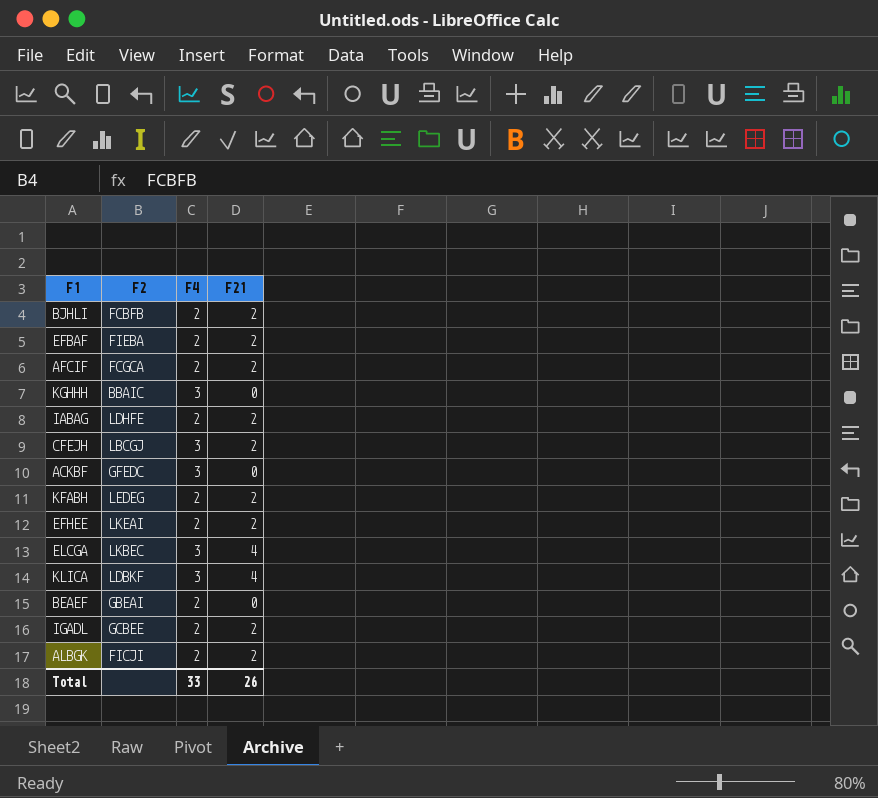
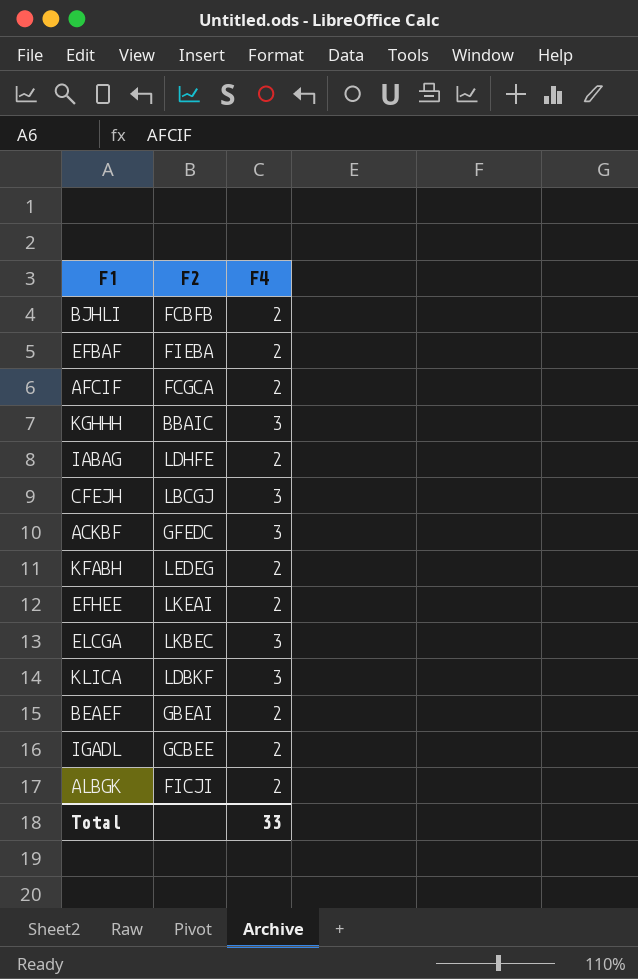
column F21 | position: 4 -> none

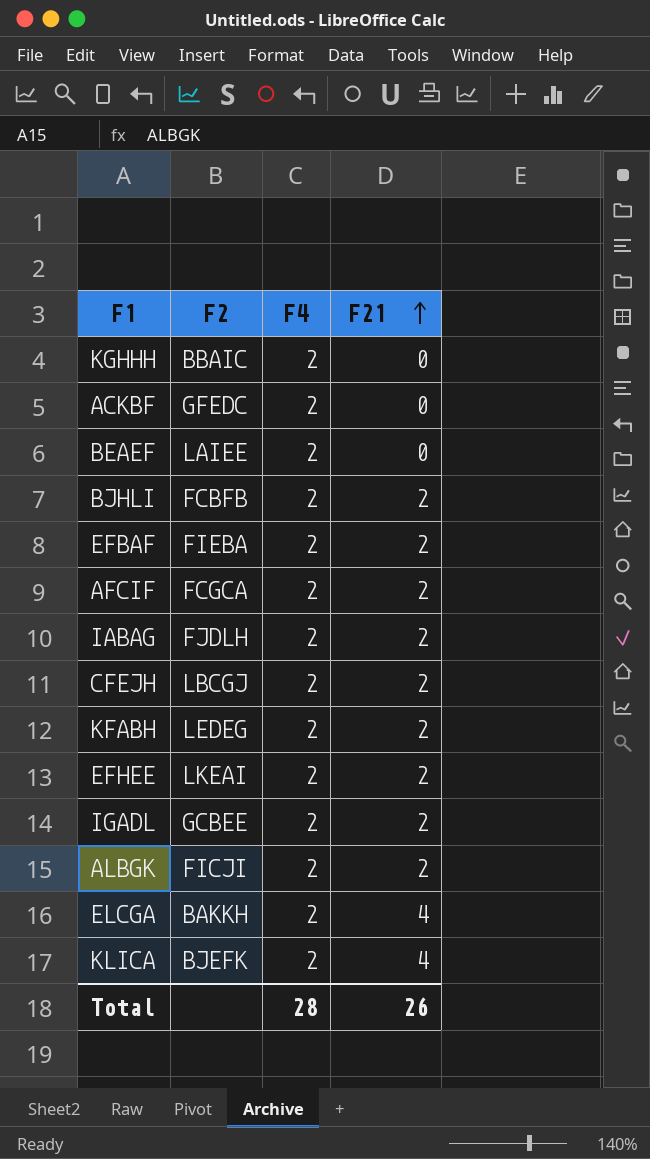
row order: none -> F21 ascending
column F21 | position: none -> 4
KGHHH | F4: 3 -> 2
ACKBF | F4: 3 -> 2
BEAEF | F2: GBEAI -> LAIEE
IABAG | F2: LDHFE -> FJDLH
CFEJH | F4: 3 -> 2
ELCGA | F2: LKBEC -> BAKKH
ELCGA | F4: 3 -> 2
KLICA | F2: LDBKF -> BJEFK
KLICA | F4: 3 -> 2
Total | F4: 33 -> 28

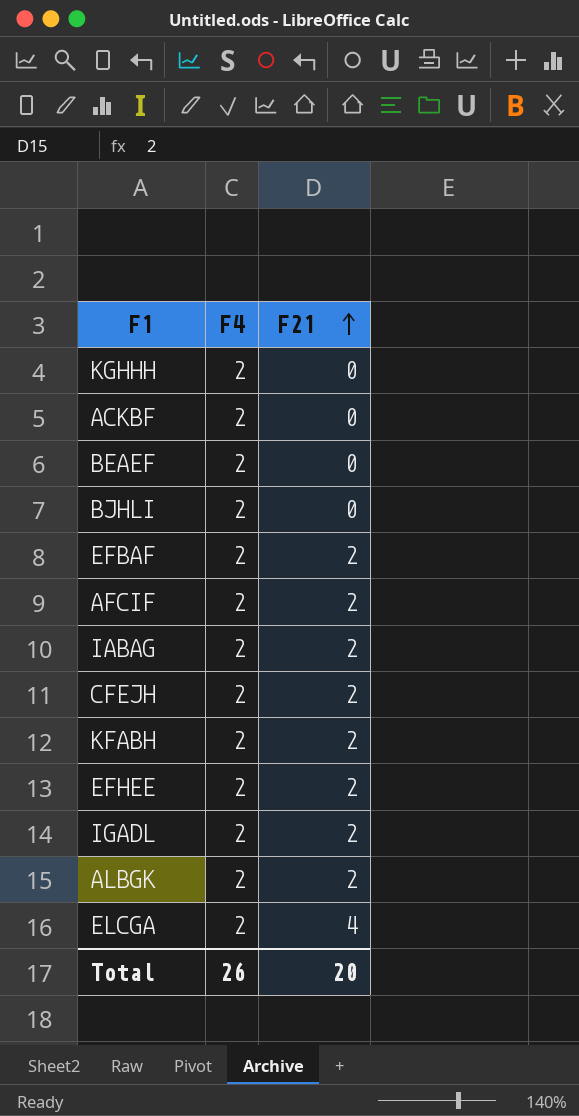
column F2 | position: 2 -> none
row KLICA: BJEFK | 2 | 4 -> none
BJHLI | F21: 2 -> 0
Total | F4: 28 -> 26
Total | F21: 26 -> 20

